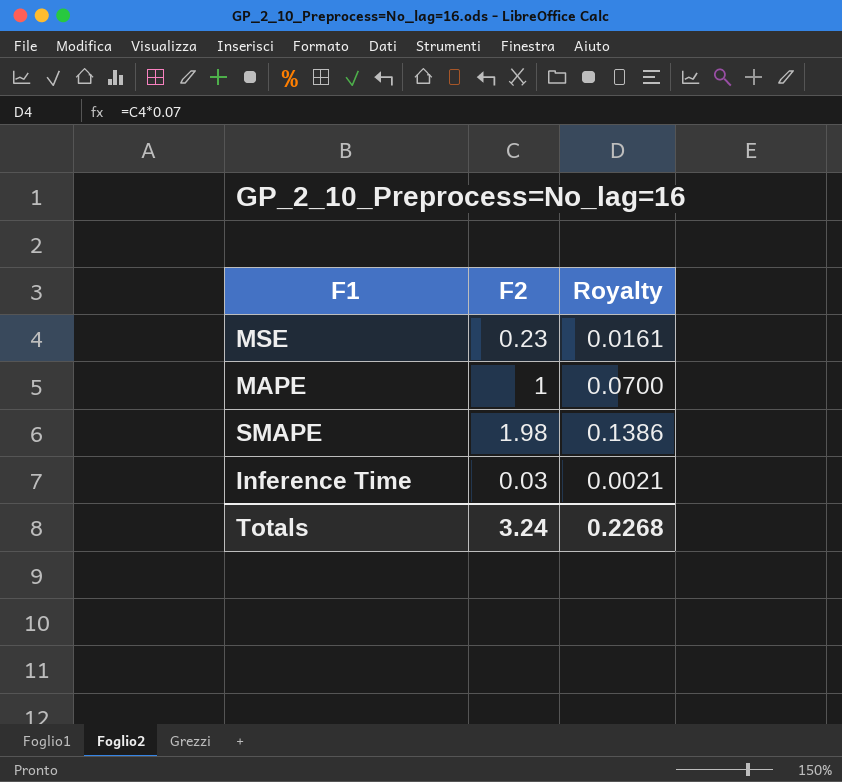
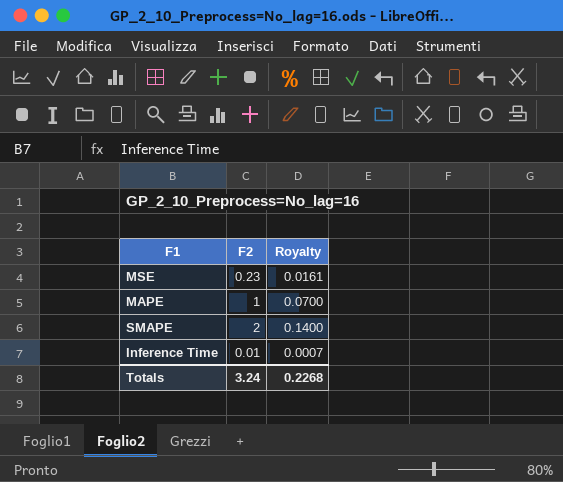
SMAPE | F2: 1.98 -> 2
SMAPE | Royalty: 0.1386 -> 0.1400
Inference Time | F2: 0.03 -> 0.01
Inference Time | Royalty: 0.0021 -> 0.0007

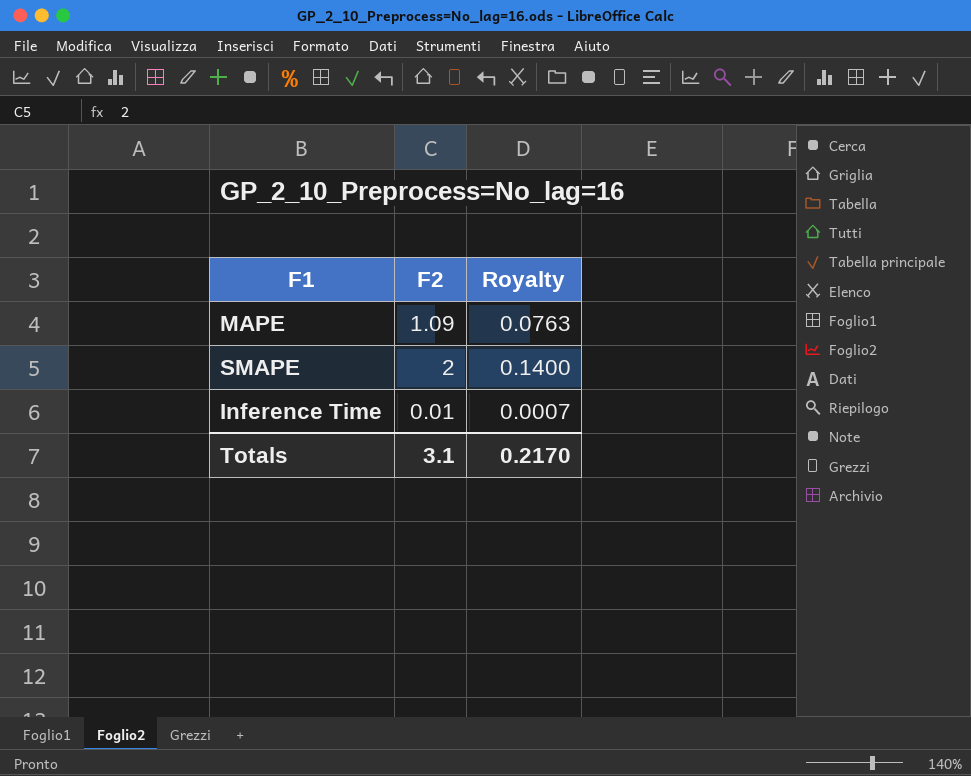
row MSE: 0.23 | 0.0161 -> none
MAPE | F2: 1 -> 1.09
MAPE | Royalty: 0.0700 -> 0.0763
Totals | F2: 3.24 -> 3.1
Totals | Royalty: 0.2268 -> 0.2170

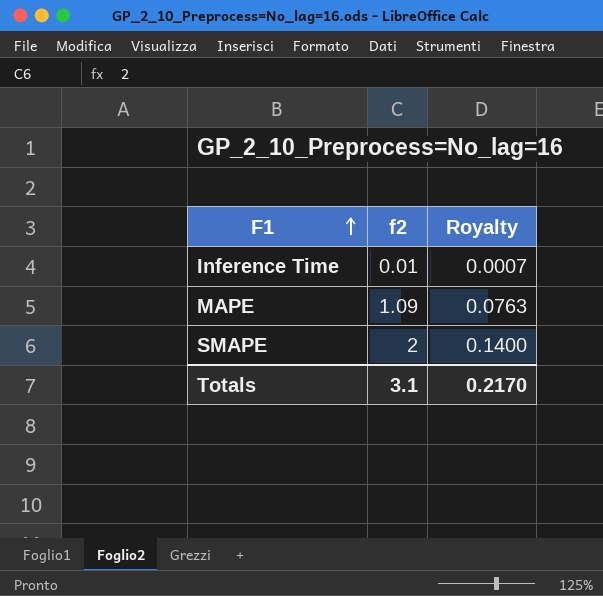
row order: none -> F1 ascending
column name: F2 -> f2

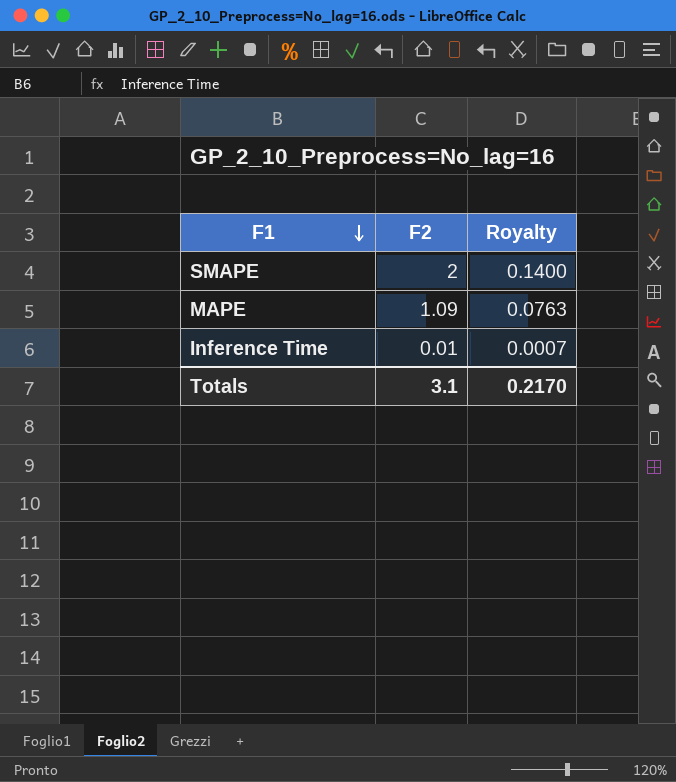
row order: F1 ascending -> F1 descending
column name: f2 -> F2

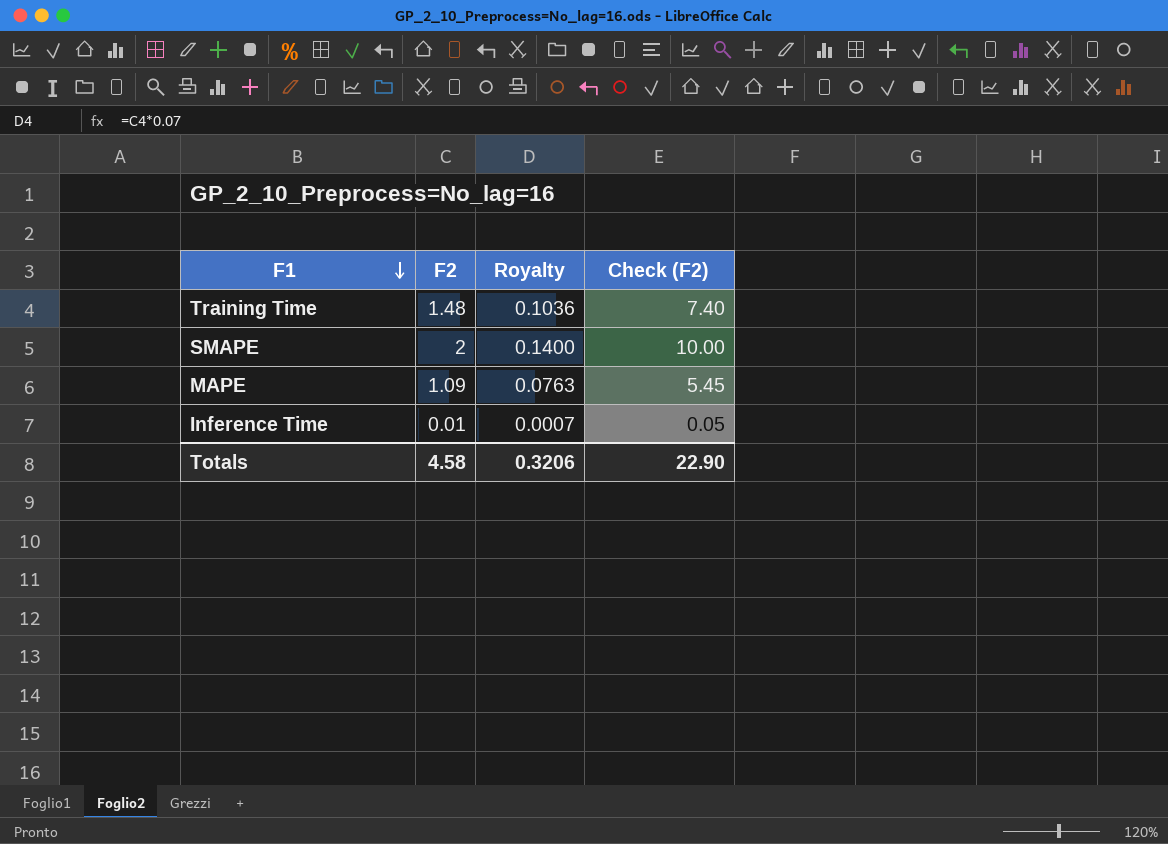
column Check (F2) | formula: none -> [F2] * 5
row Training Time: none -> 1.48 | 0.1036 | 7.40
Totals | F2: 3.1 -> 4.58
Totals | Royalty: 0.2170 -> 0.3206

